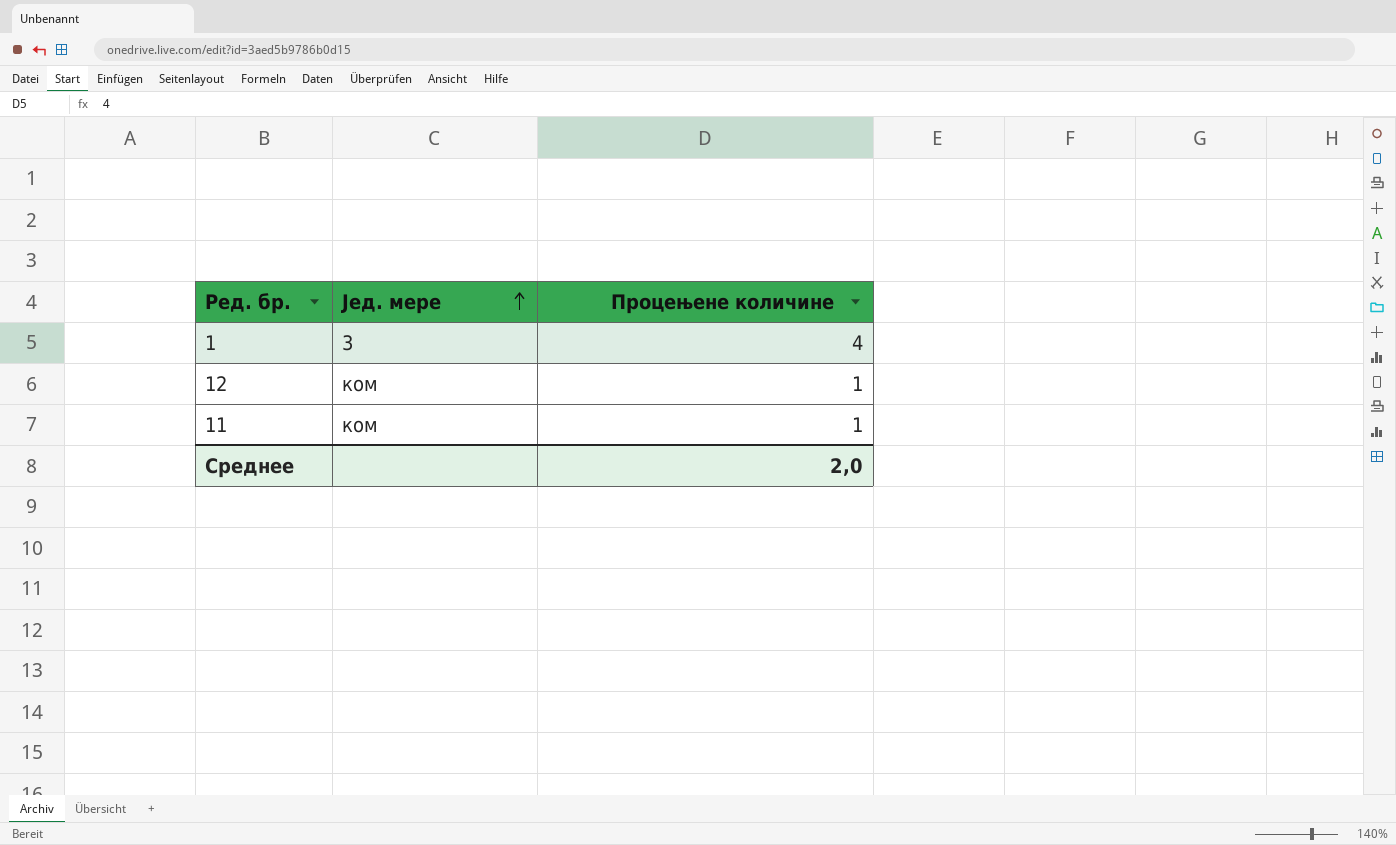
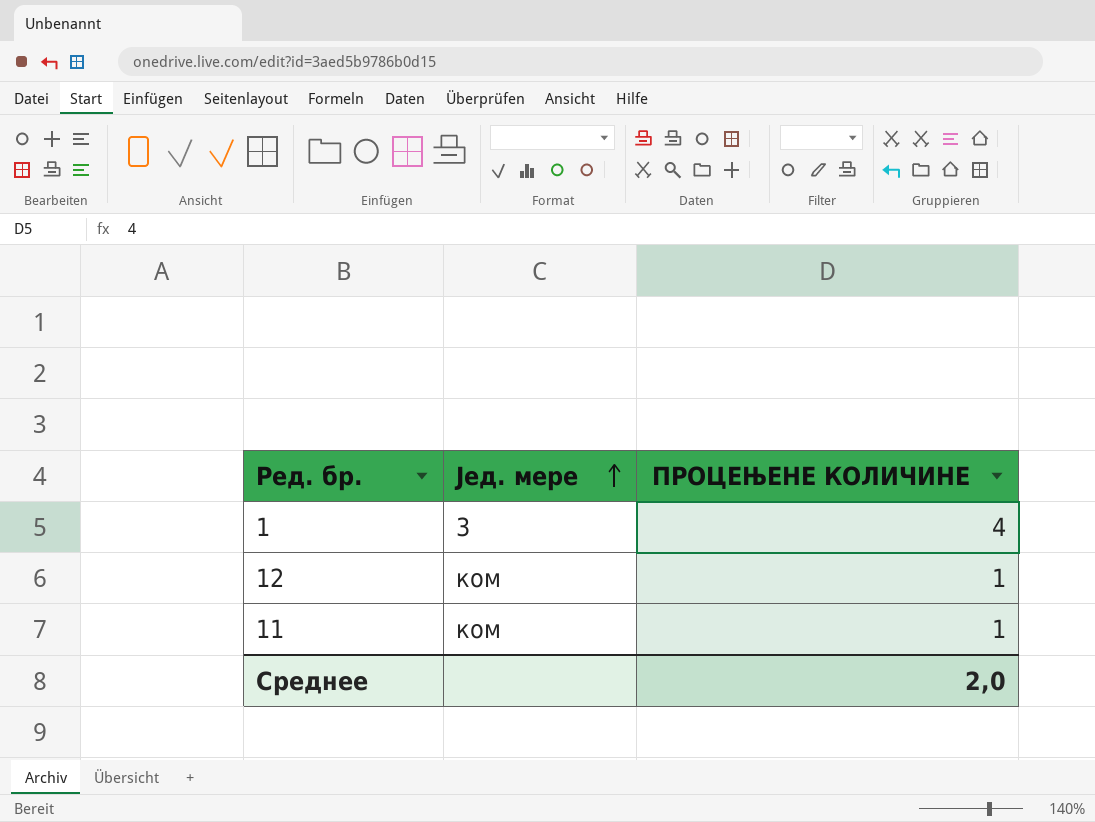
column name: Процењене количине -> ПРОЦЕЊЕНЕ КОЛИЧИНЕ

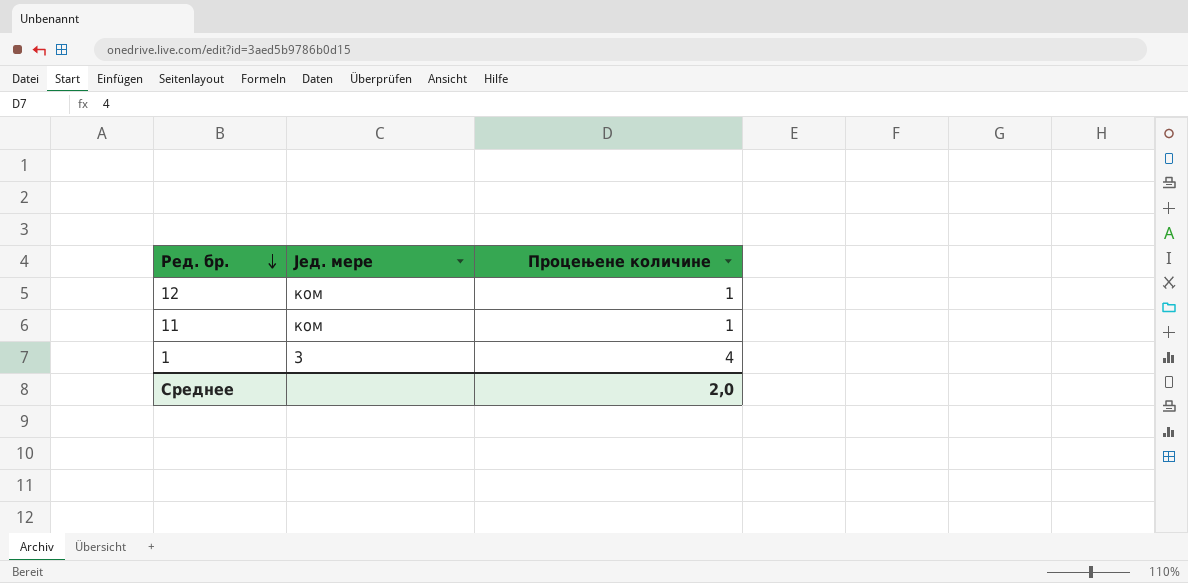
row order: Јед. мере ascending -> Ред. бр. descending
column name: ПРОЦЕЊЕНЕ КОЛИЧИНЕ -> Процењене количине

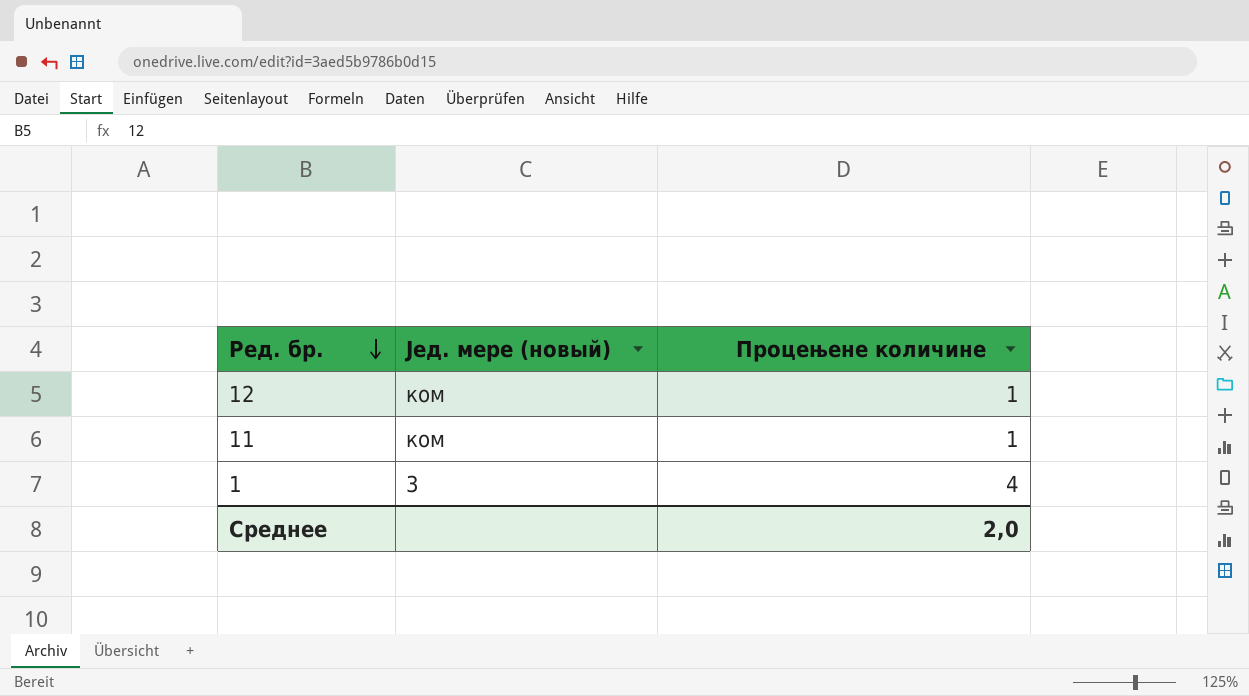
column name: Јед. мере -> Јед. мере (новый)

